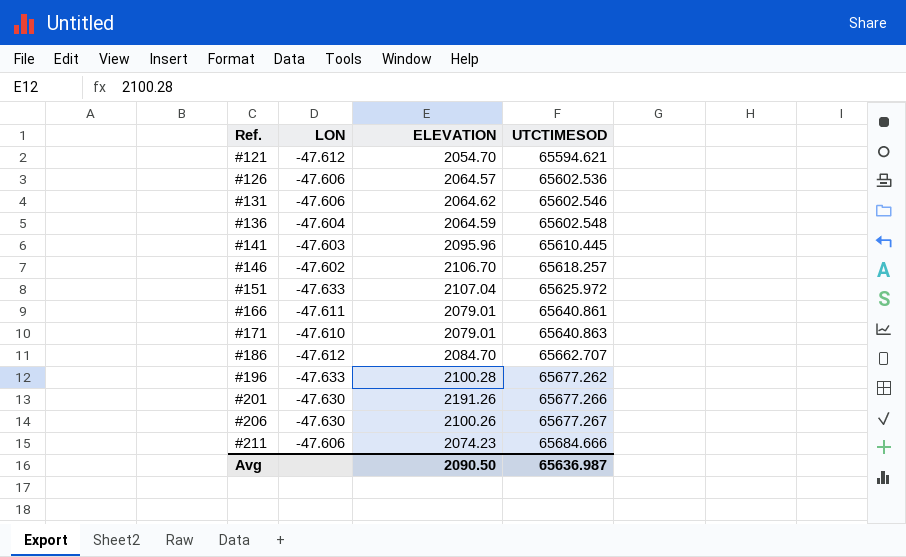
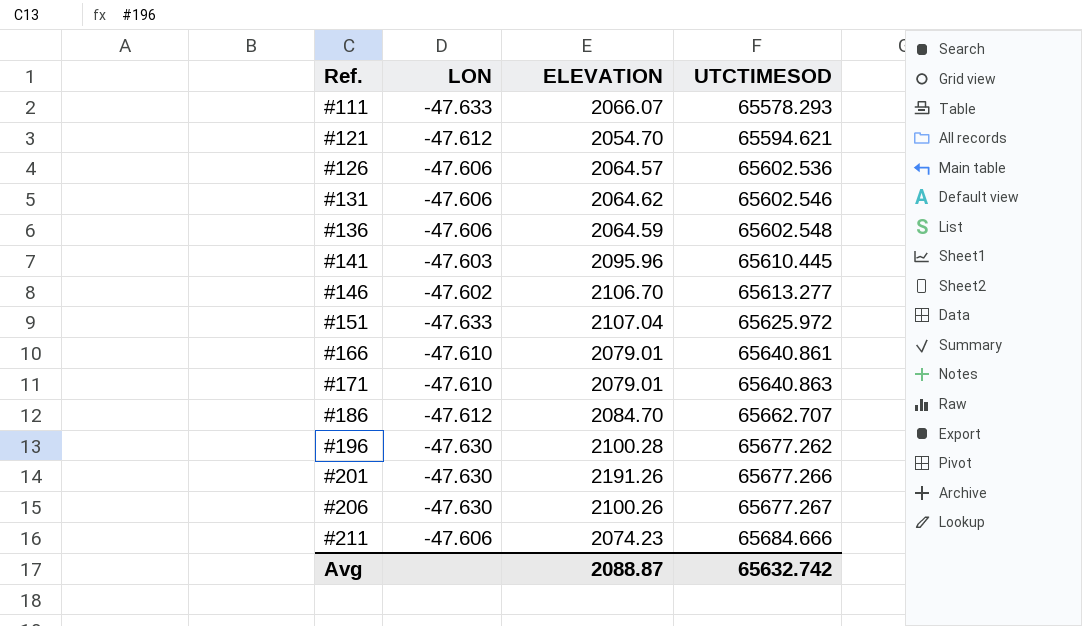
row #111: none -> -47.633 | 2066.07 | 65578.293
#136 | LON: -47.604 -> -47.606
#146 | UTCTIMESOD: 65618.257 -> 65613.277
#166 | LON: -47.611 -> -47.610
#196 | LON: -47.633 -> -47.630
Avg | ELEVATION: 2090.50 -> 2088.87
Avg | UTCTIMESOD: 65636.987 -> 65632.742

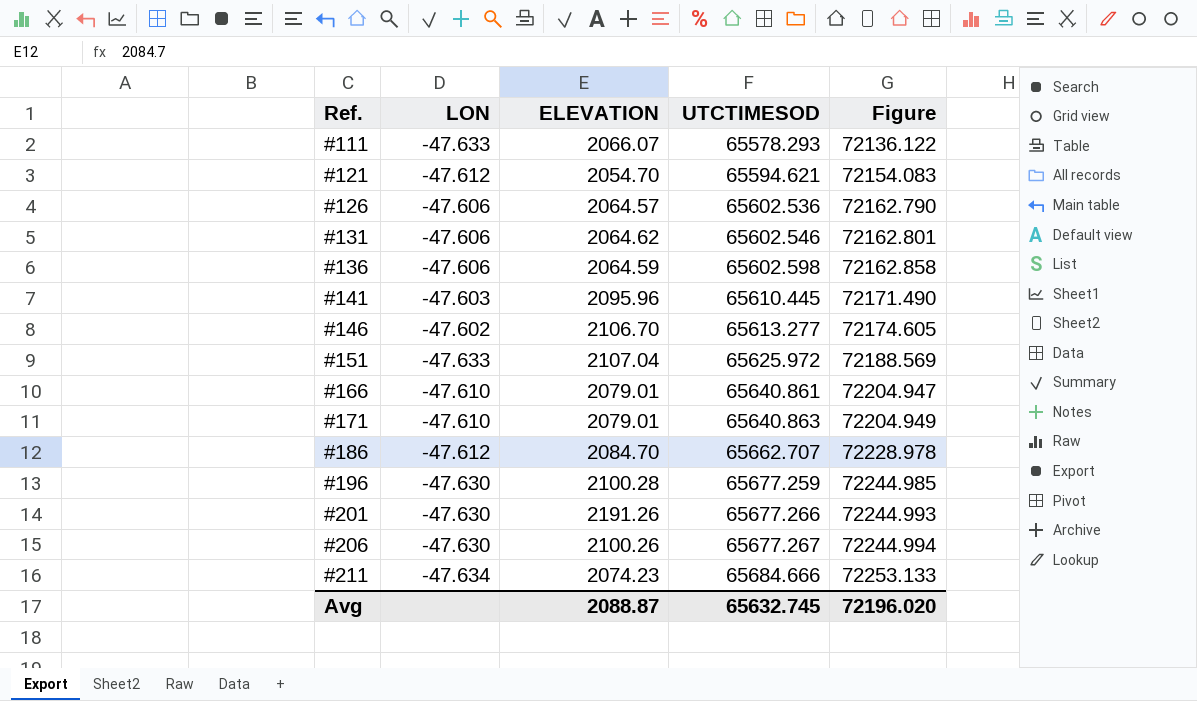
column Figure | formula: none -> [UTCTIMESOD] * 1.1
#136 | UTCTIMESOD: 65602.548 -> 65602.598
#196 | UTCTIMESOD: 65677.262 -> 65677.259
#211 | LON: -47.606 -> -47.634
Avg | UTCTIMESOD: 65632.742 -> 65632.745

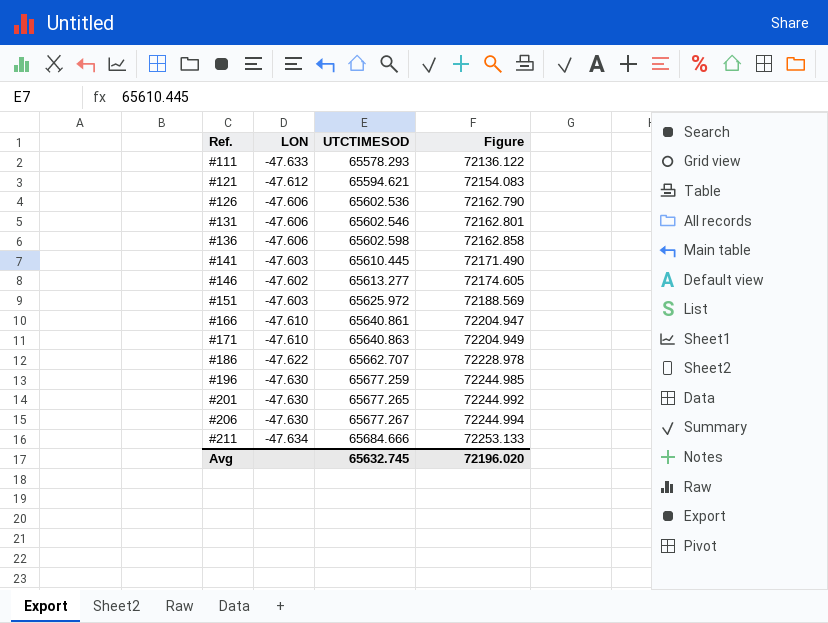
column ELEVATION | position: 3 -> none
#151 | LON: -47.633 -> -47.603
#186 | LON: -47.612 -> -47.622
#201 | UTCTIMESOD: 65677.266 -> 65677.265
#201 | Figure: 72244.993 -> 72244.992

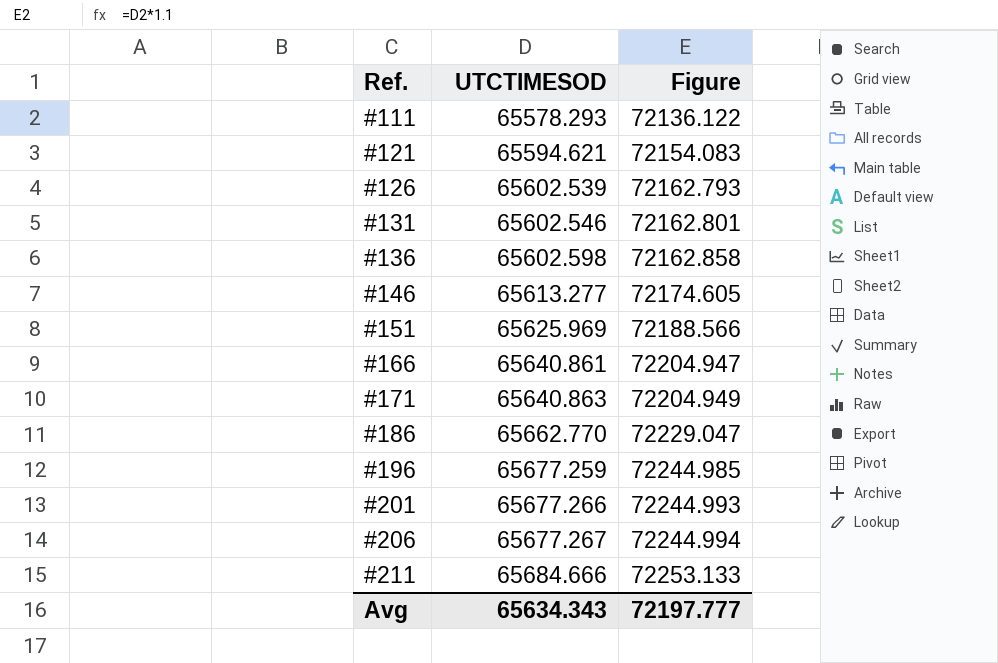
column LON | position: 2 -> none
row #141: -47.603 | 65610.445 | 72171.490 -> none
#126 | UTCTIMESOD: 65602.536 -> 65602.539
#126 | Figure: 72162.790 -> 72162.793
#151 | UTCTIMESOD: 65625.972 -> 65625.969
#151 | Figure: 72188.569 -> 72188.566
#186 | UTCTIMESOD: 65662.707 -> 65662.770
#186 | Figure: 72228.978 -> 72229.047
#201 | UTCTIMESOD: 65677.265 -> 65677.266
#201 | Figure: 72244.992 -> 72244.993
Avg | UTCTIMESOD: 65632.745 -> 65634.343
Avg | Figure: 72196.020 -> 72197.777

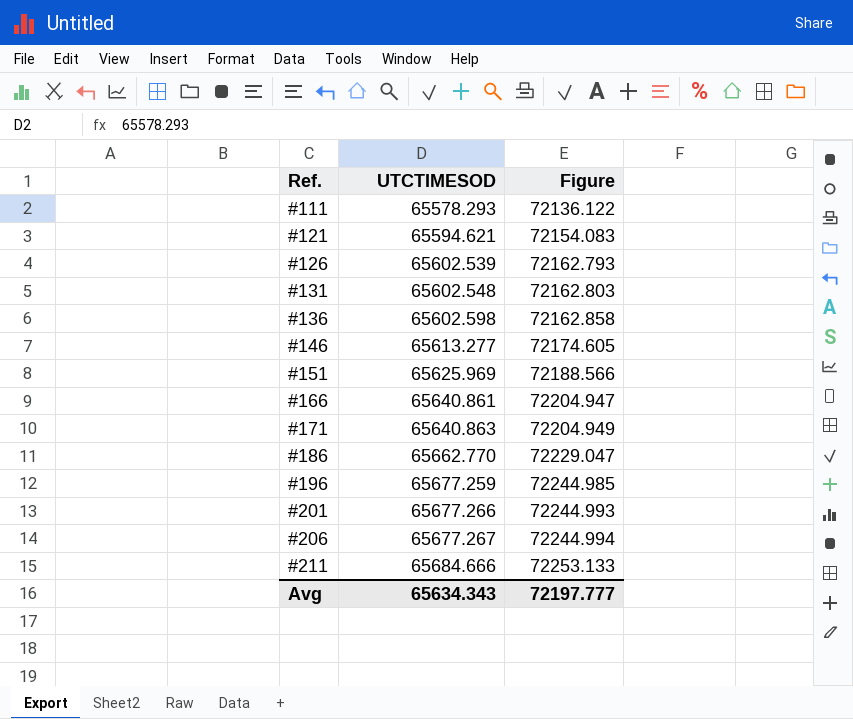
#131 | UTCTIMESOD: 65602.546 -> 65602.548
#131 | Figure: 72162.801 -> 72162.803

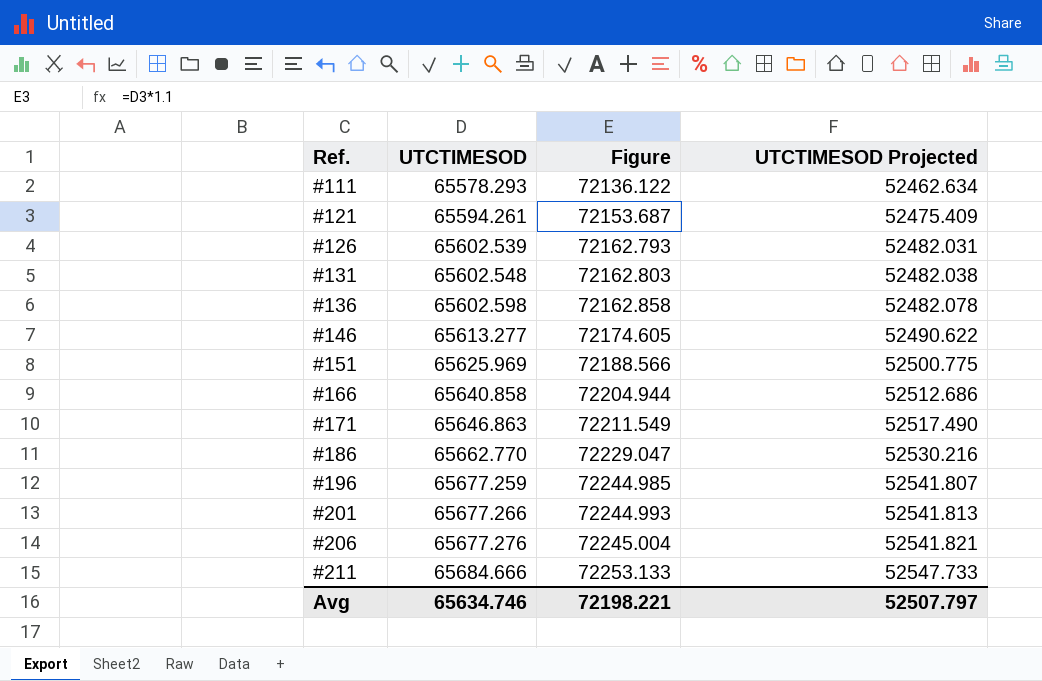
column UTCTIMESOD Projected | formula: none -> [UTCTIMESOD] * 0.8
#121 | UTCTIMESOD: 65594.621 -> 65594.261
#121 | Figure: 72154.083 -> 72153.687
#166 | UTCTIMESOD: 65640.861 -> 65640.858
#166 | Figure: 72204.947 -> 72204.944
#171 | UTCTIMESOD: 65640.863 -> 65646.863
#171 | Figure: 72204.949 -> 72211.549
#206 | UTCTIMESOD: 65677.267 -> 65677.276
#206 | Figure: 72244.994 -> 72245.004
Avg | UTCTIMESOD: 65634.343 -> 65634.746
Avg | Figure: 72197.777 -> 72198.221

